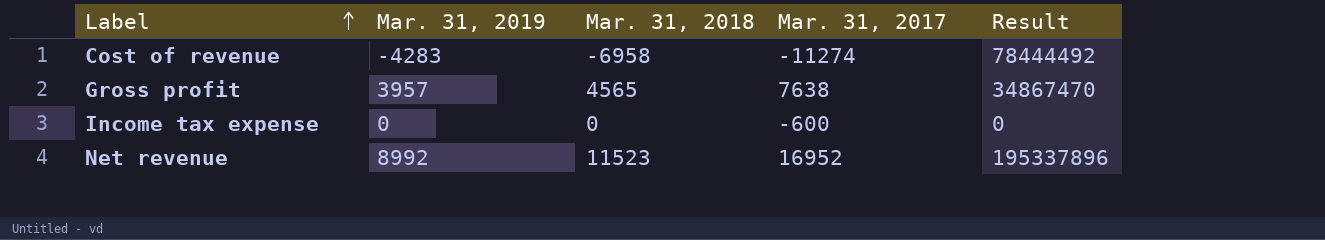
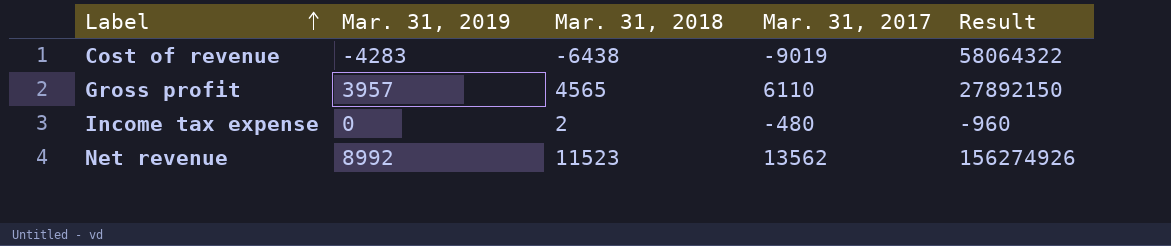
Cost of revenue | Mar. 31, 2018: -6958 -> -6438
Cost of revenue | Mar. 31, 2017: -11274 -> -9019
Cost of revenue | Result: 78444492 -> 58064322
Gross profit | Mar. 31, 2017: 7638 -> 6110
Gross profit | Result: 34867470 -> 27892150
Income tax expense | Mar. 31, 2018: 0 -> 2
Income tax expense | Mar. 31, 2017: -600 -> -480
Income tax expense | Result: 0 -> -960
Net revenue | Mar. 31, 2017: 16952 -> 13562
Net revenue | Result: 195337896 -> 156274926

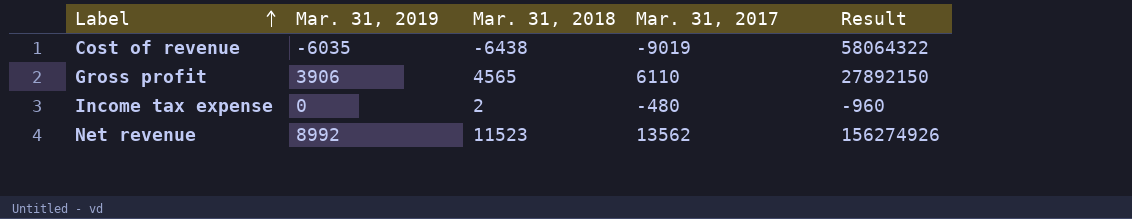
Cost of revenue | Mar. 31, 2019: -4283 -> -6035
Gross profit | Mar. 31, 2019: 3957 -> 3906

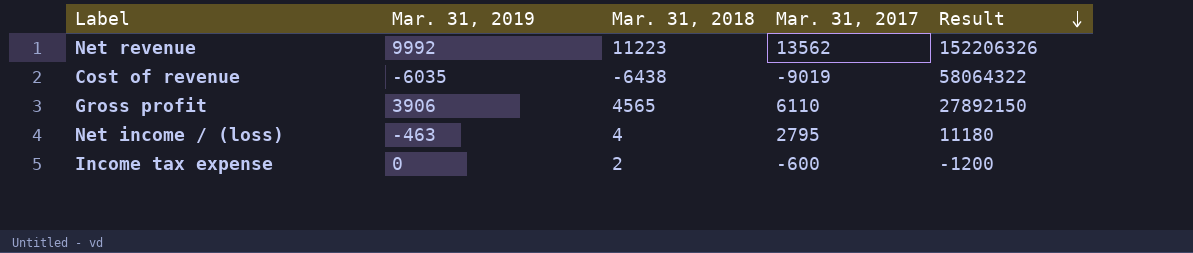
row order: Label ascending -> Result descending
Net revenue | Mar. 31, 2019: 8992 -> 9992
Net revenue | Mar. 31, 2018: 11523 -> 11223
Net revenue | Result: 156274926 -> 152206326
row Net income / (loss): none -> -463 | 4 | 2795 | 11180
Income tax expense | Mar. 31, 2017: -480 -> -600
Income tax expense | Result: -960 -> -1200

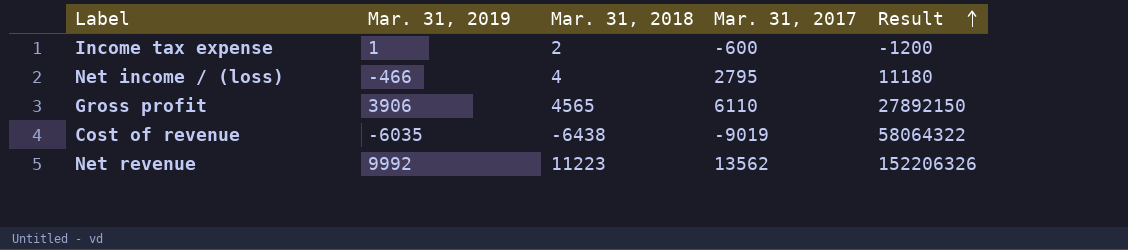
row order: Result descending -> Result ascending
Income tax expense | Mar. 31, 2019: 0 -> 1
Net income / (loss) | Mar. 31, 2019: -463 -> -466

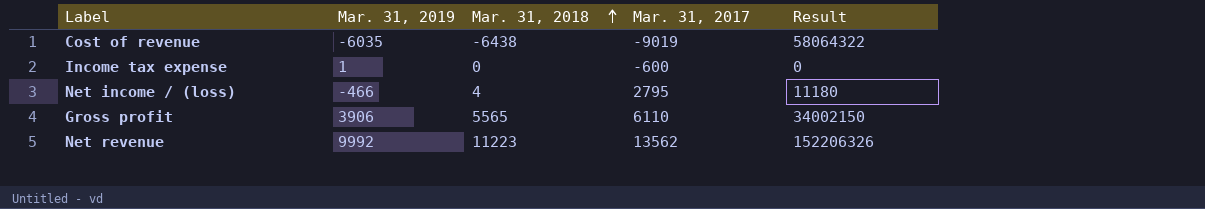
row order: Result ascending -> Mar. 31, 2018 ascending
Income tax expense | Mar. 31, 2018: 2 -> 0
Income tax expense | Result: -1200 -> 0
Gross profit | Mar. 31, 2018: 4565 -> 5565
Gross profit | Result: 27892150 -> 34002150

